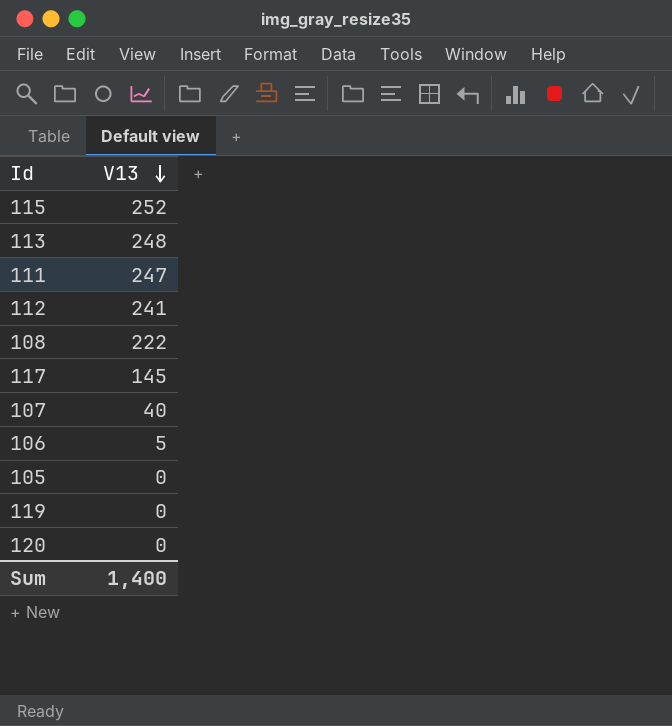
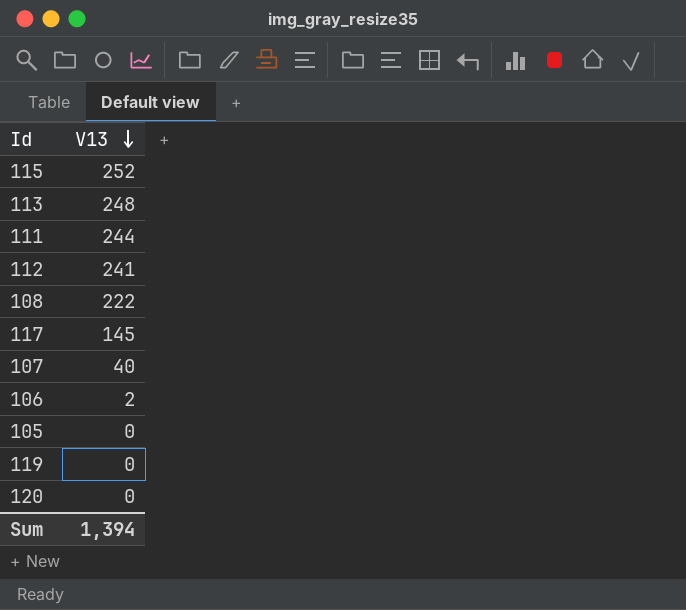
111 | V13: 247 -> 244
106 | V13: 5 -> 2
Sum | V13: 1,400 -> 1,394

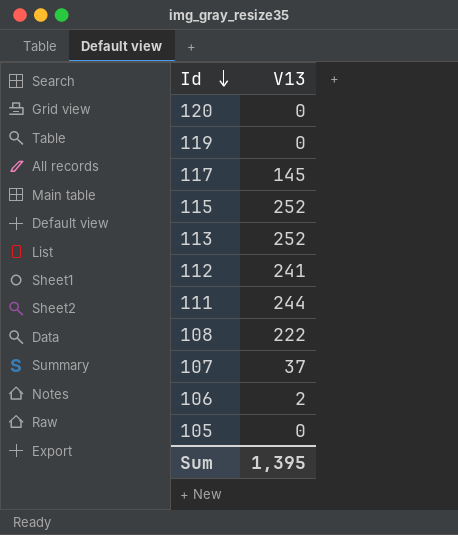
row order: V13 descending -> Id descending
113 | V13: 248 -> 252
107 | V13: 40 -> 37
Sum | V13: 1,394 -> 1,395

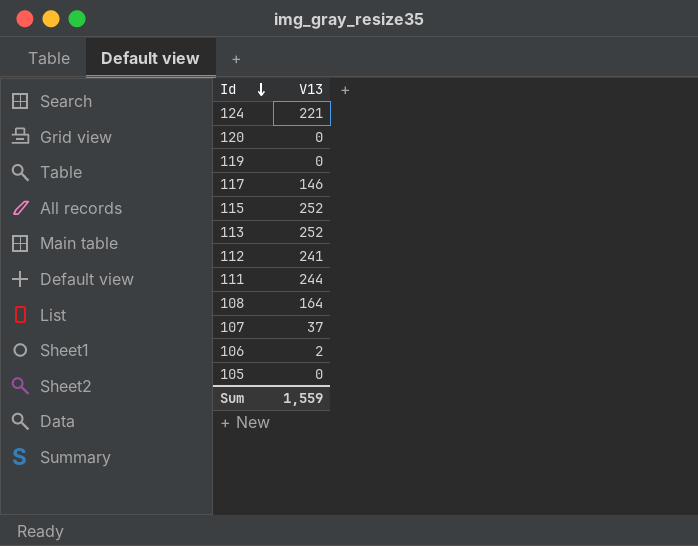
row 124: none -> 221
117 | V13: 145 -> 146
108 | V13: 222 -> 164
Sum | V13: 1,395 -> 1,559

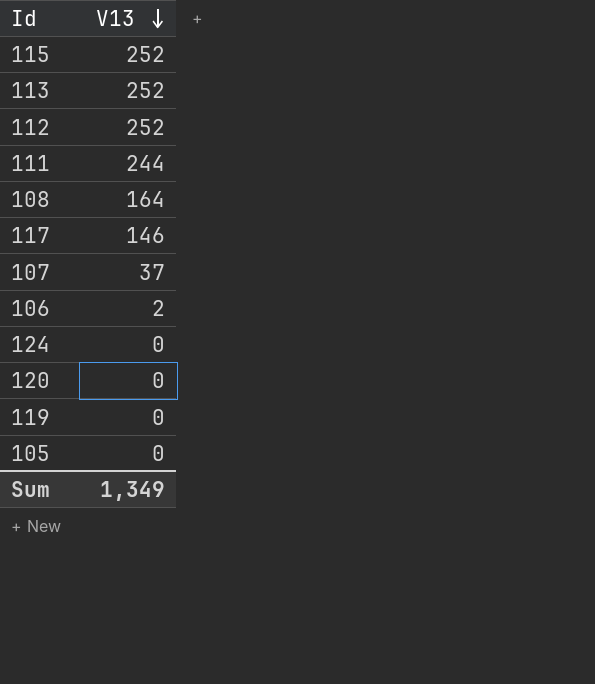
row order: Id descending -> V13 descending
112 | V13: 241 -> 252
124 | V13: 221 -> 0
Sum | V13: 1,559 -> 1,349

